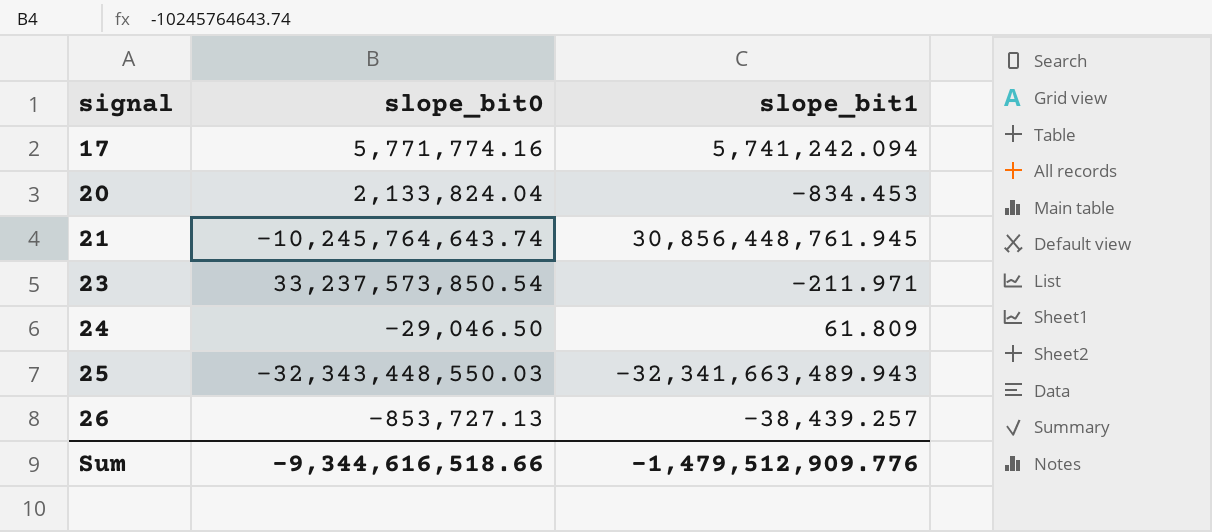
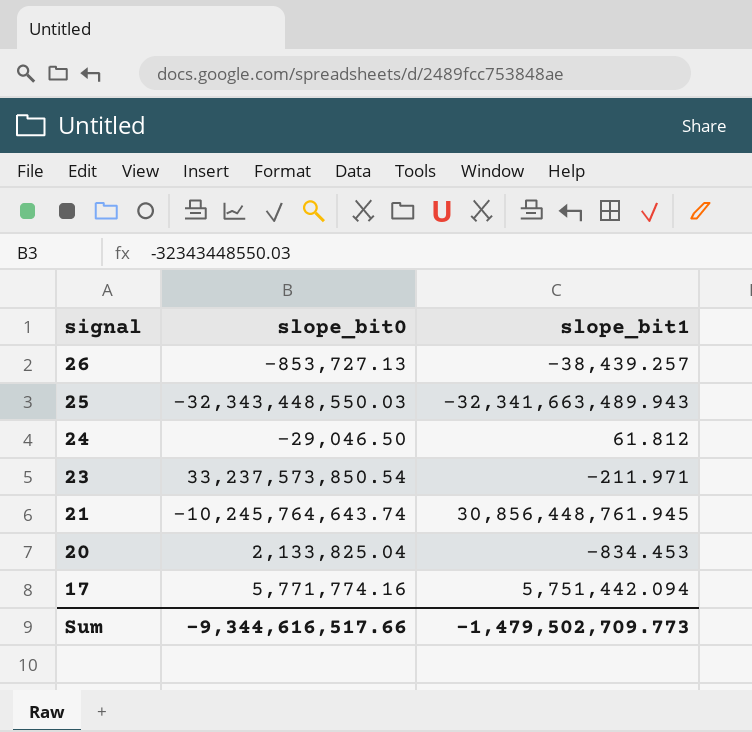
row order: signal ascending -> signal descending
24 | slope_bit1: 61.809 -> 61.812
20 | slope_bit0: 2,133,824.04 -> 2,133,825.04
17 | slope_bit1: 5,741,242.094 -> 5,751,442.094
Sum | slope_bit0: -9,344,616,518.66 -> -9,344,616,517.66
Sum | slope_bit1: -1,479,512,909.776 -> -1,479,502,709.773

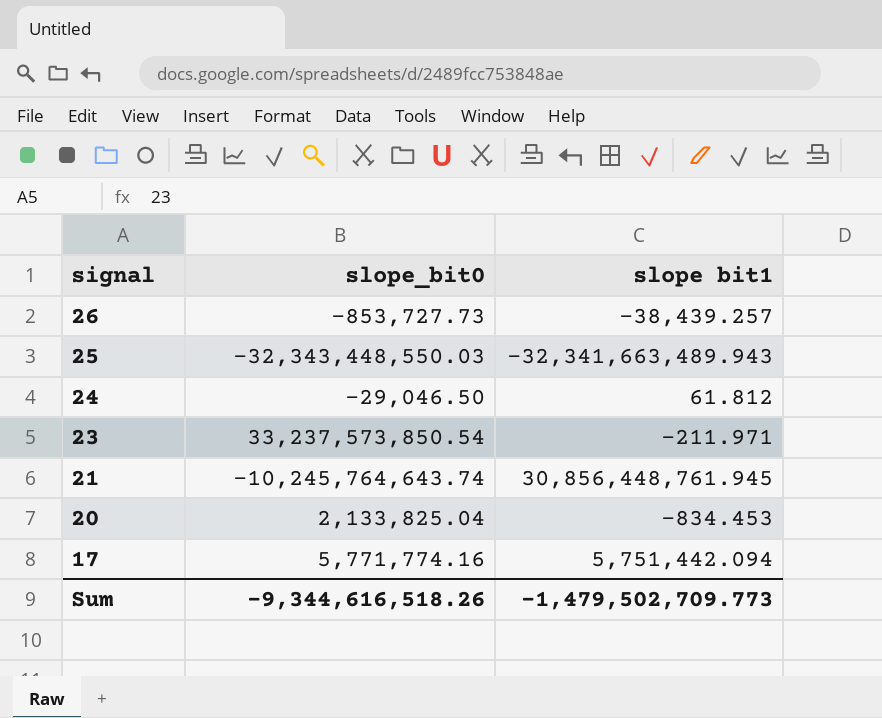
column name: slope_bit1 -> slope bit1
26 | slope_bit0: -853,727.13 -> -853,727.73
Sum | slope_bit0: -9,344,616,517.66 -> -9,344,616,518.26

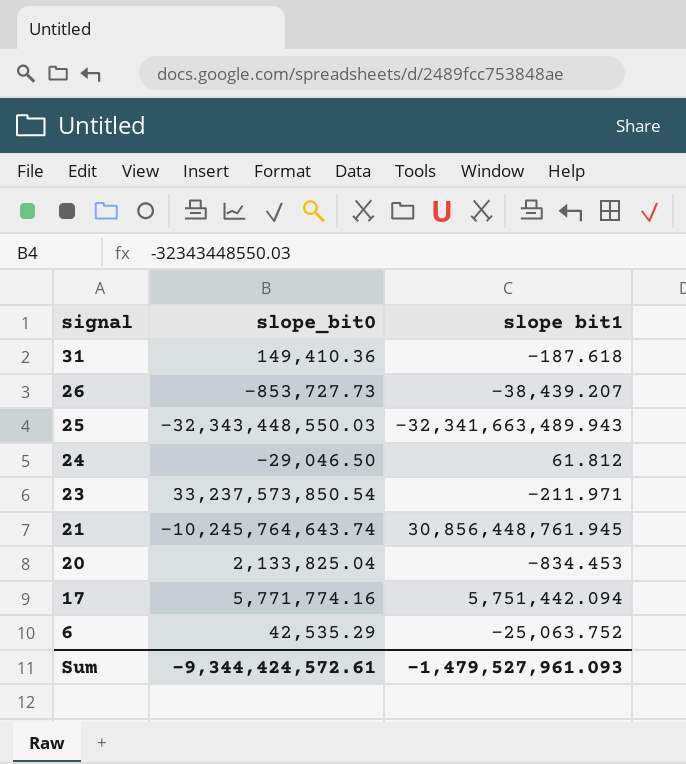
row 31: none -> 149,410.36 | -187.618
26 | slope bit1: -38,439.257 -> -38,439.207
row 6: none -> 42,535.29 | -25,063.752
Sum | slope_bit0: -9,344,616,518.26 -> -9,344,424,572.61
Sum | slope bit1: -1,479,502,709.773 -> -1,479,527,961.093

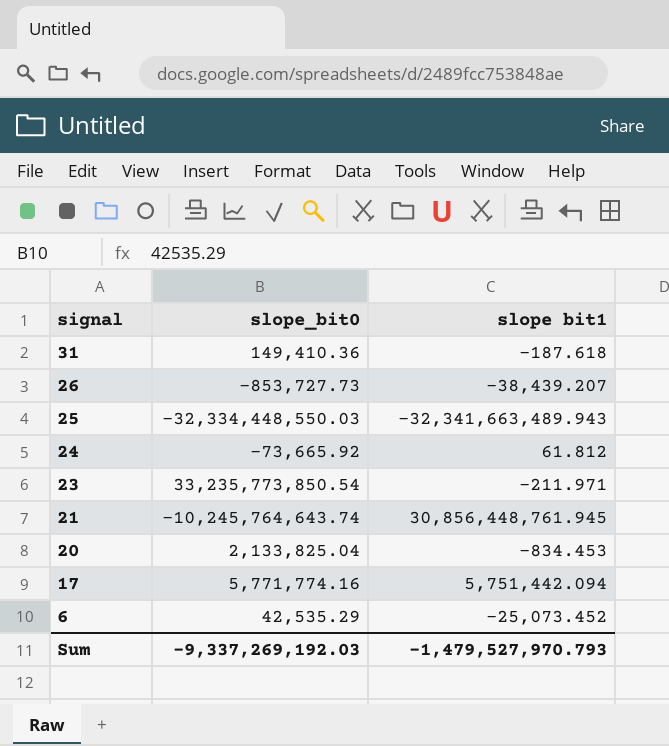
25 | slope_bit0: -32,343,448,550.03 -> -32,334,448,550.03
24 | slope_bit0: -29,046.50 -> -73,665.92
23 | slope_bit0: 33,237,573,850.54 -> 33,235,773,850.54
6 | slope bit1: -25,063.752 -> -25,073.452
Sum | slope_bit0: -9,344,424,572.61 -> -9,337,269,192.03
Sum | slope bit1: -1,479,527,961.093 -> -1,479,527,970.793

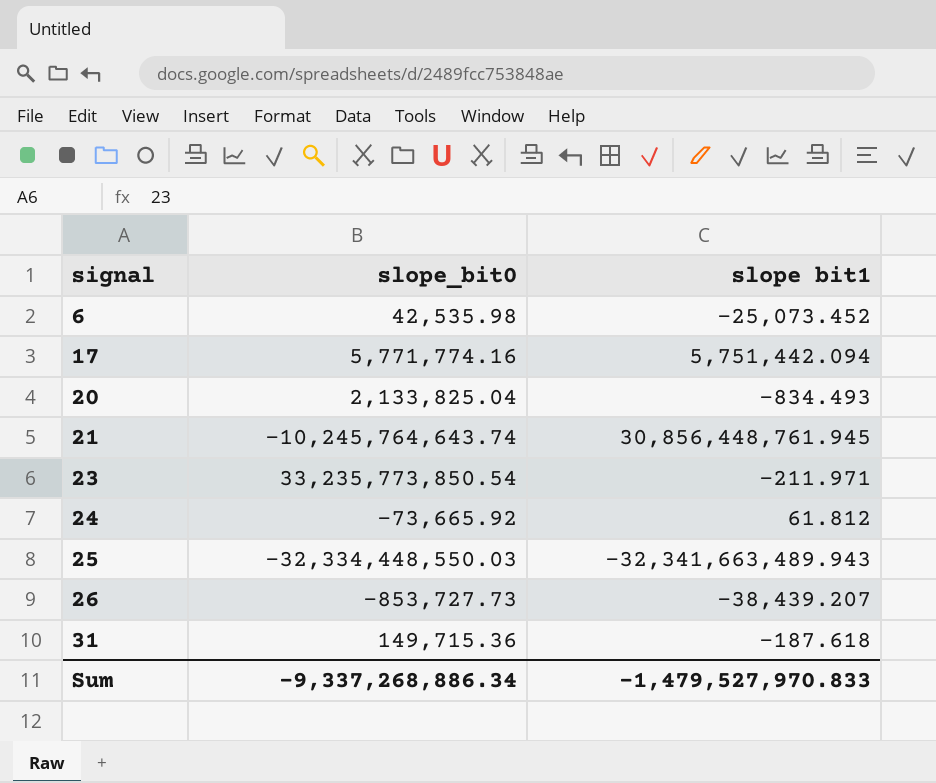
row order: signal descending -> signal ascending
6 | slope_bit0: 42,535.29 -> 42,535.98
20 | slope bit1: -834.453 -> -834.493
31 | slope_bit0: 149,410.36 -> 149,715.36
Sum | slope_bit0: -9,337,269,192.03 -> -9,337,268,886.34
Sum | slope bit1: -1,479,527,970.793 -> -1,479,527,970.833

